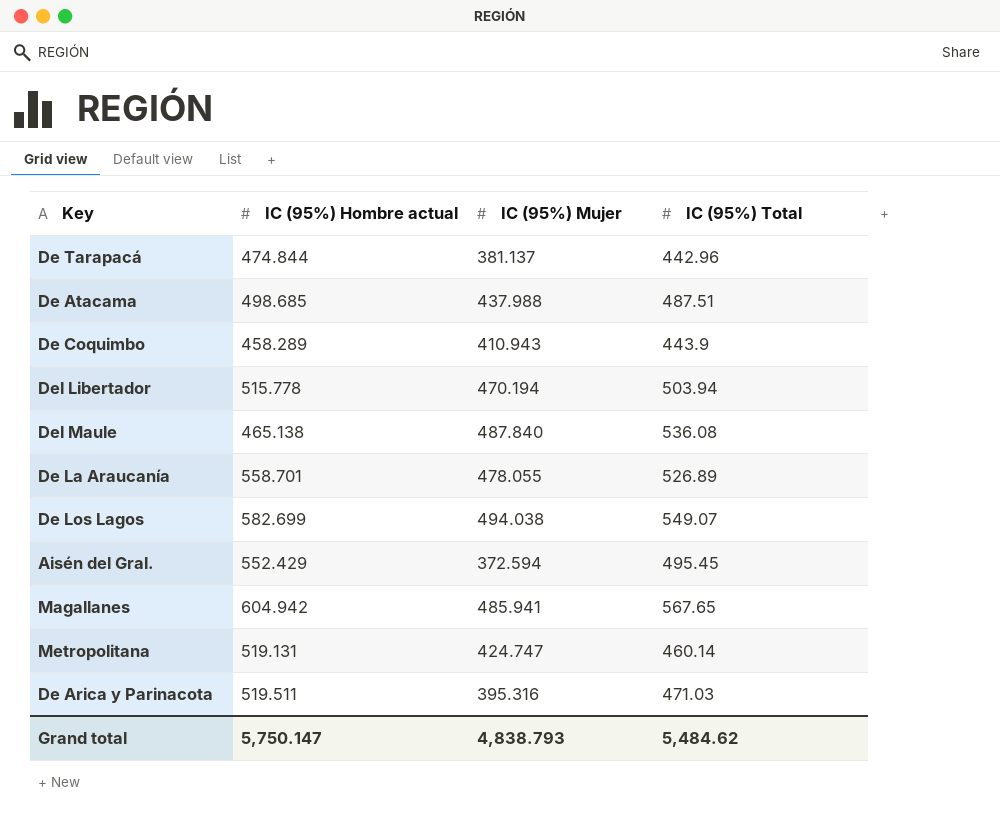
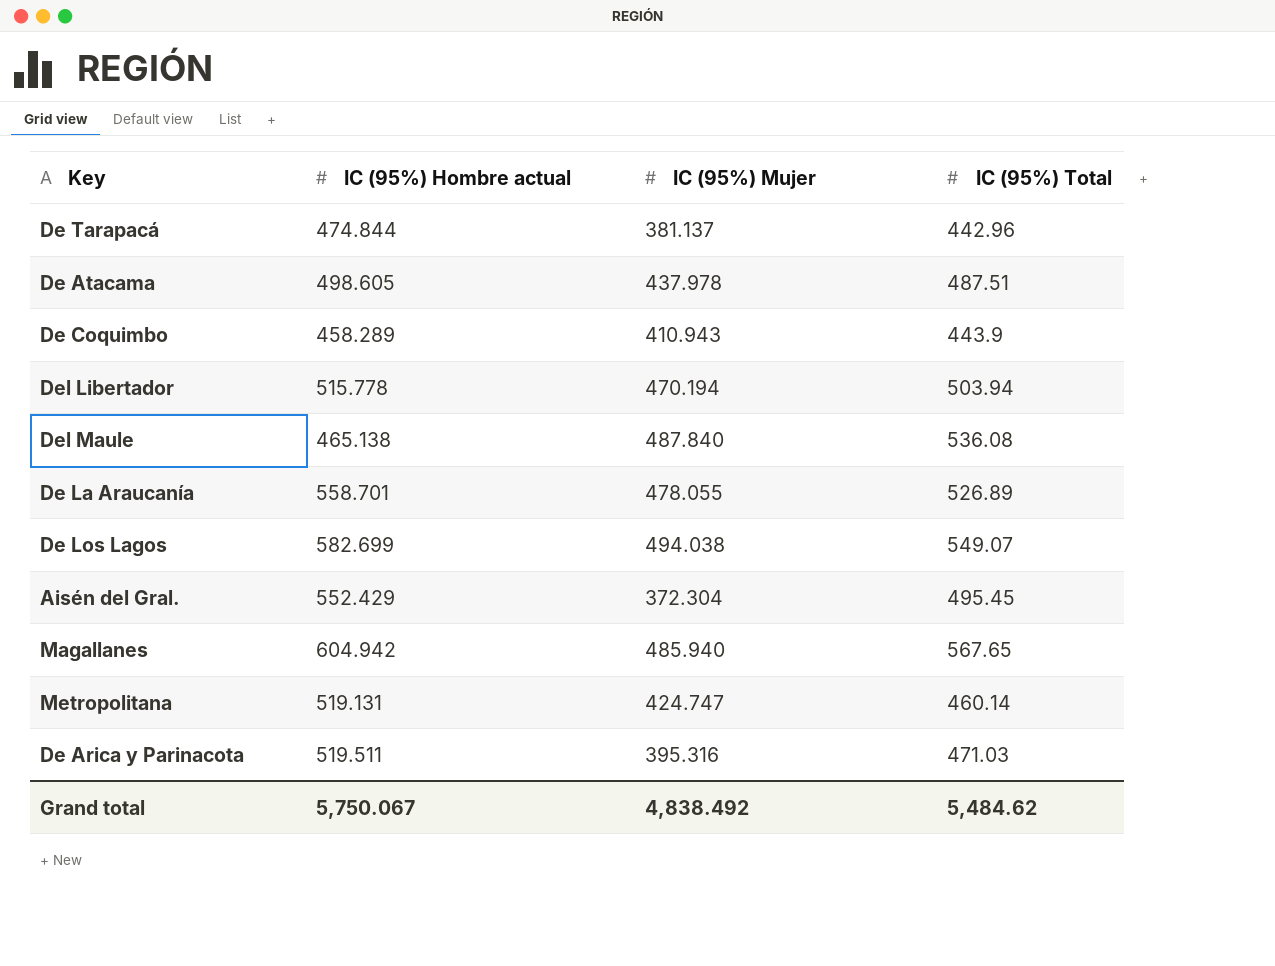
De Atacama | IC (95%) Hombre actual: 498.685 -> 498.605
De Atacama | IC (95%) Mujer: 437.988 -> 437.978
Aisén del Gral. | IC (95%) Mujer: 372.594 -> 372.304
Magallanes | IC (95%) Mujer: 485.941 -> 485.940
Grand total | IC (95%) Hombre actual: 5,750.147 -> 5,750.067
Grand total | IC (95%) Mujer: 4,838.793 -> 4,838.492

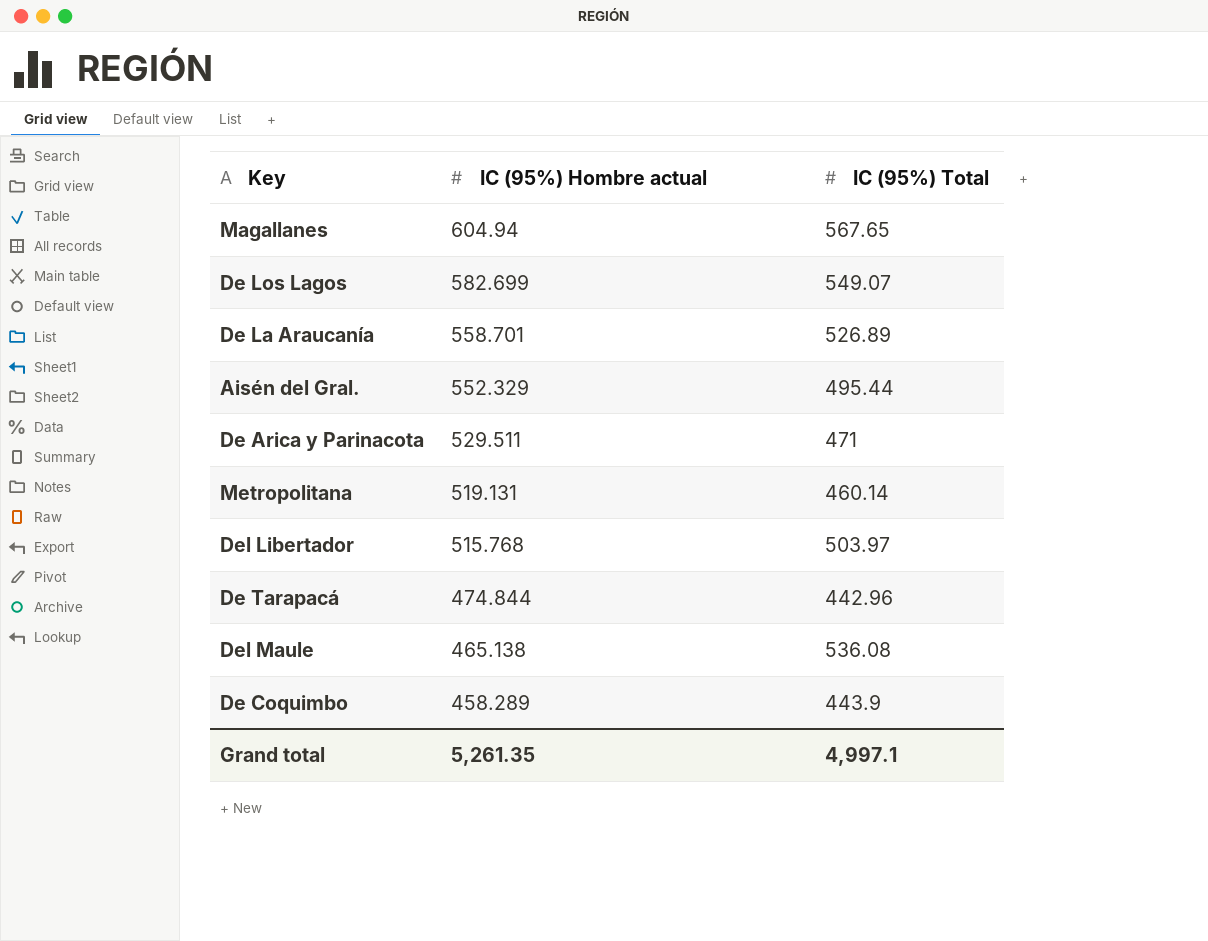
row order: none -> IC (95%) Hombre actual descending
column IC (95%) Mujer | position: 3 -> none
row De Atacama: 498.605 | 437.978 | 487.51 -> none
Magallanes | IC (95%) Hombre actual: 604.942 -> 604.94
Aisén del Gral. | IC (95%) Hombre actual: 552.429 -> 552.329
Aisén del Gral. | IC (95%) Total: 495.45 -> 495.44
De Arica y Parinacota | IC (95%) Hombre actual: 519.511 -> 529.511
De Arica y Parinacota | IC (95%) Total: 471.03 -> 471
Del Libertador | IC (95%) Hombre actual: 515.778 -> 515.768
Del Libertador | IC (95%) Total: 503.94 -> 503.97
Grand total | IC (95%) Hombre actual: 5,750.067 -> 5,261.35
Grand total | IC (95%) Total: 5,484.62 -> 4,997.1

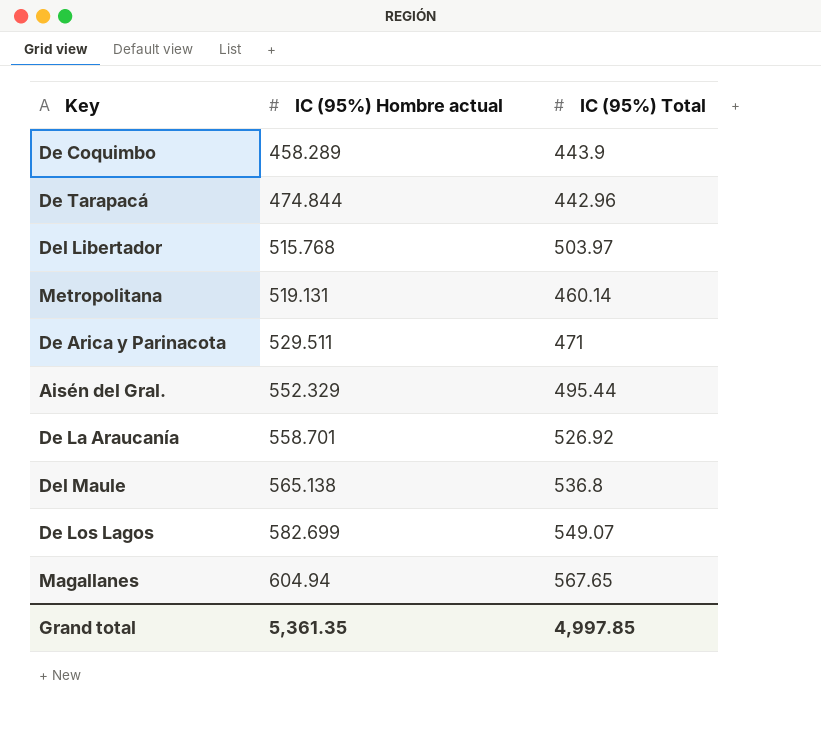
row order: IC (95%) Hombre actual descending -> IC (95%) Hombre actual ascending
De La Araucanía | IC (95%) Total: 526.89 -> 526.92
Del Maule | IC (95%) Hombre actual: 465.138 -> 565.138
Del Maule | IC (95%) Total: 536.08 -> 536.8
Grand total | IC (95%) Hombre actual: 5,261.35 -> 5,361.35
Grand total | IC (95%) Total: 4,997.1 -> 4,997.85

